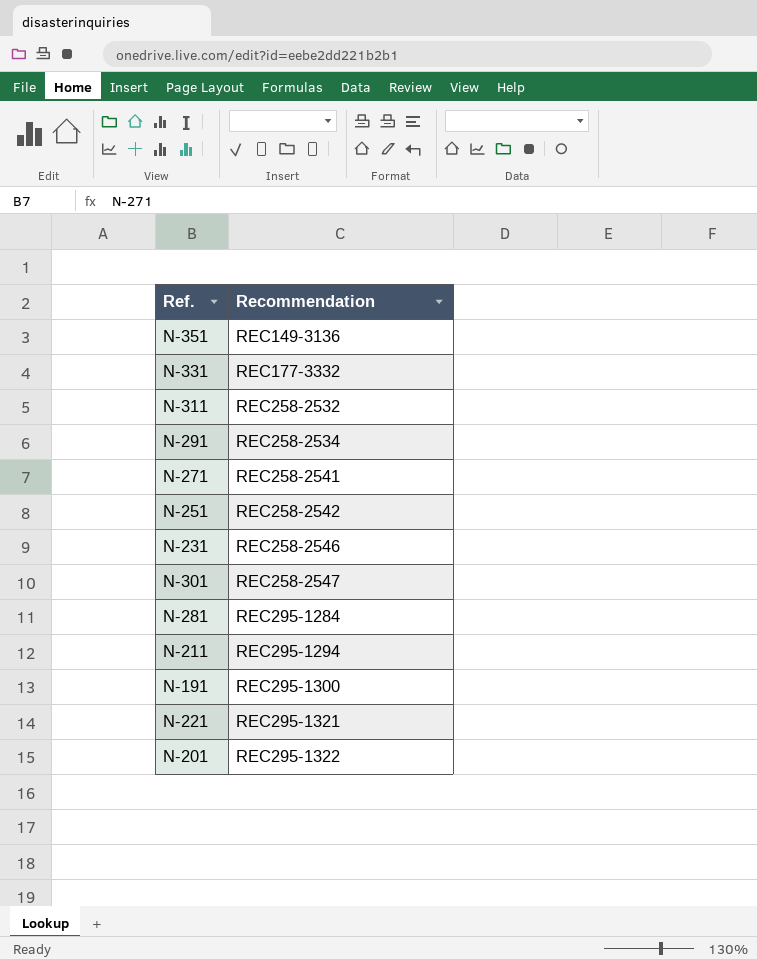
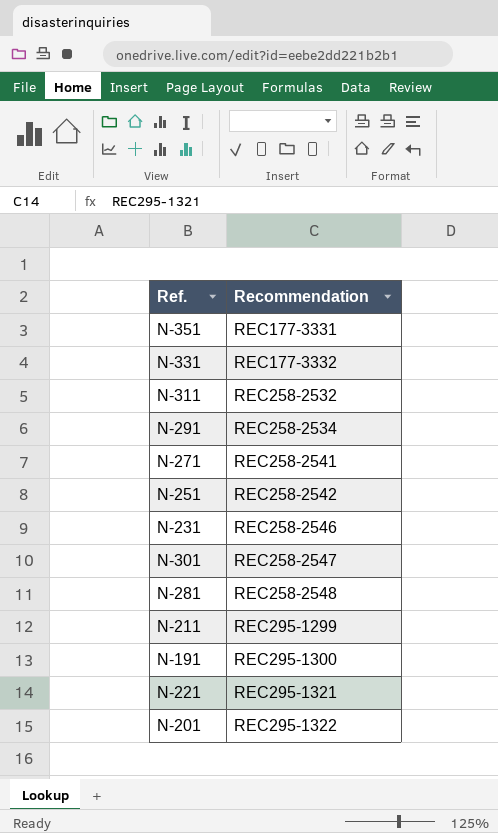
N-351 | Recommendation: REC149-3136 -> REC177-3331
N-281 | Recommendation: REC295-1284 -> REC258-2548
N-211 | Recommendation: REC295-1294 -> REC295-1299

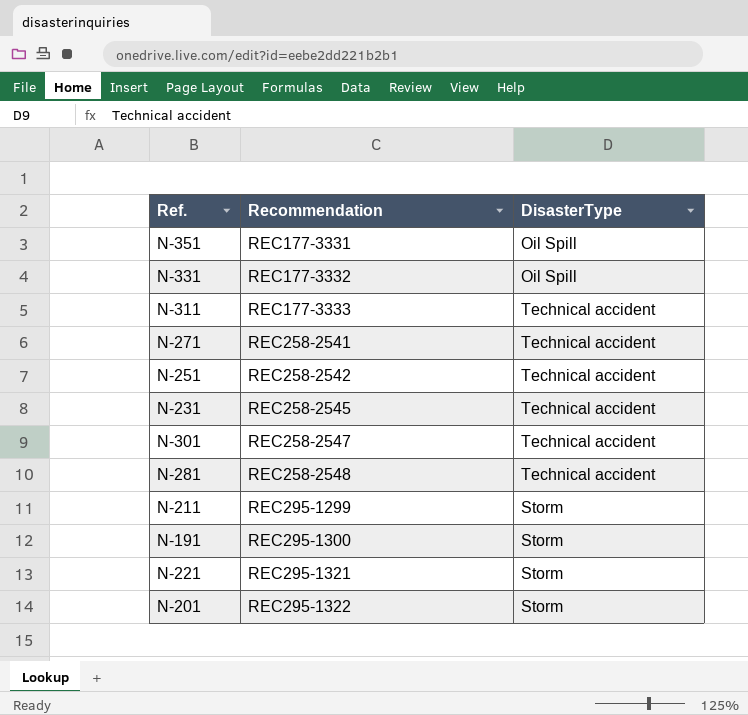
column DisasterType | position: none -> 3
row N-291: REC258-2534 -> none
N-311 | Recommendation: REC258-2532 -> REC177-3333
N-231 | Recommendation: REC258-2546 -> REC258-2545

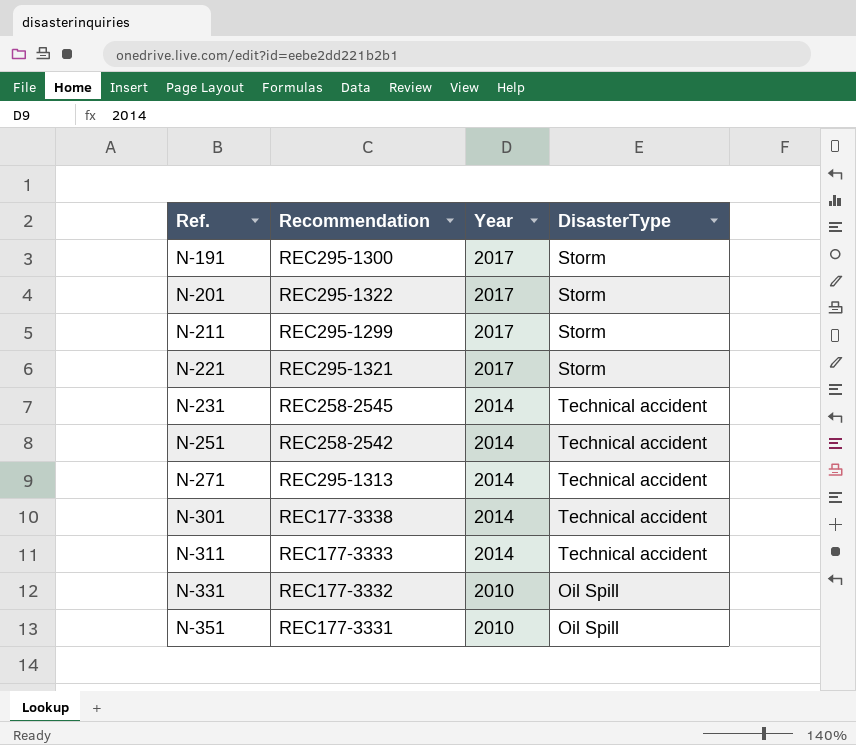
row order: Recommendation ascending -> Ref. ascending
column Year | position: none -> 3
row N-281: REC258-2548 | Technical accident -> none
N-271 | Recommendation: REC258-2541 -> REC295-1313
N-301 | Recommendation: REC258-2547 -> REC177-3338

